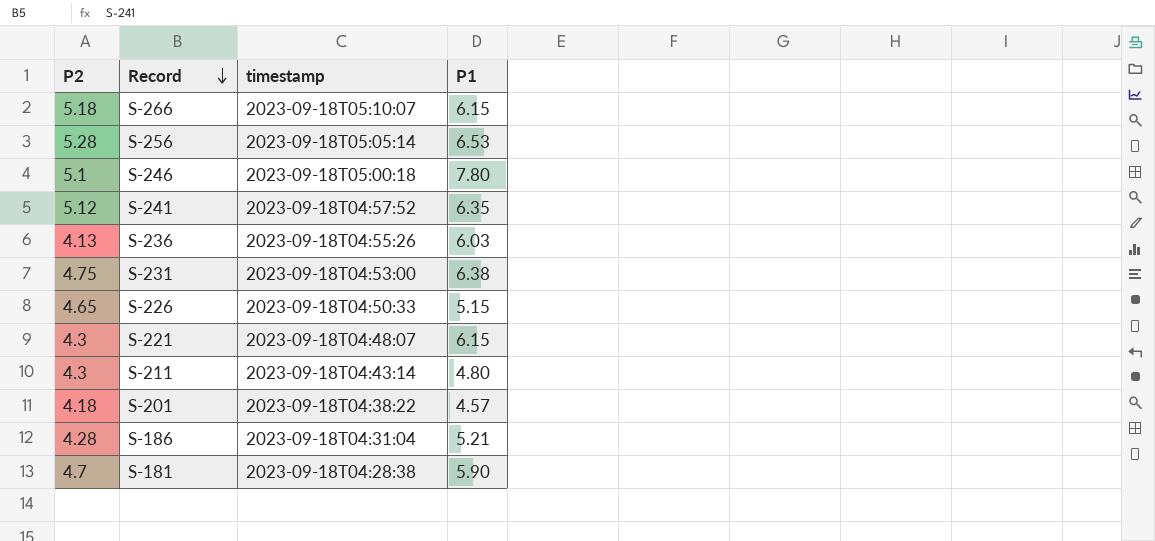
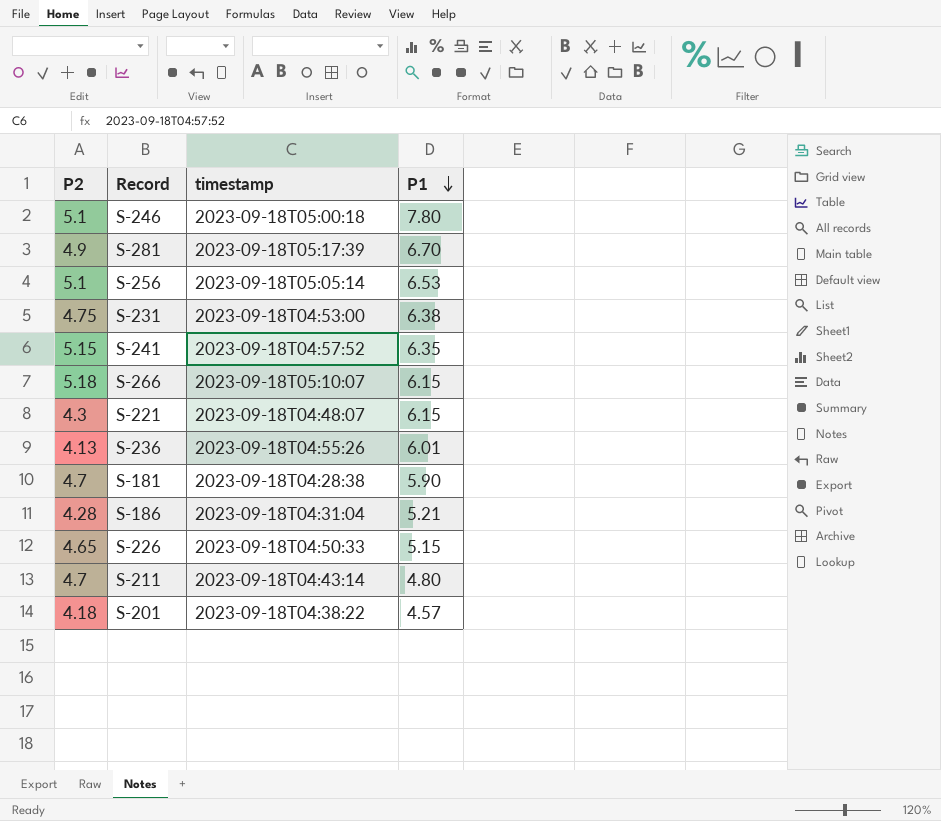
row order: Record descending -> P1 descending
row S-281: none -> 4.9 | 2023-09-18T05:17:39 | 6.70
S-256 | P2: 5.28 -> 5.1
S-241 | P2: 5.12 -> 5.15
S-236 | P1: 6.03 -> 6.01
S-211 | P2: 4.3 -> 4.7

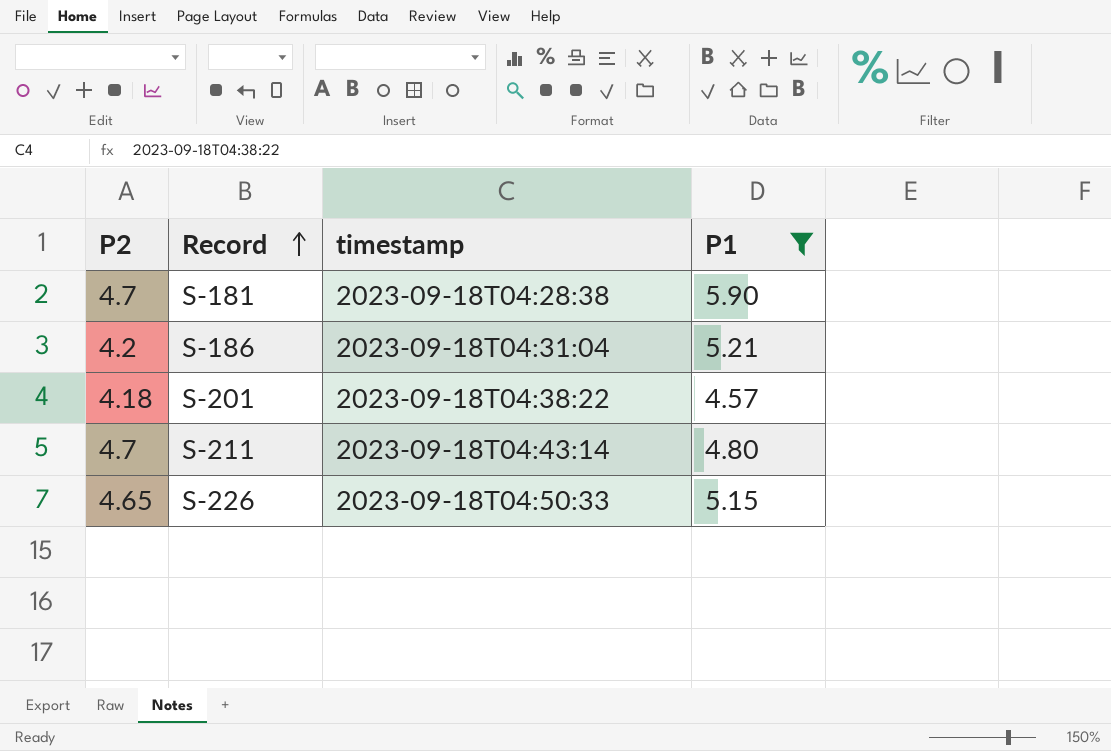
filter: none -> P1 <= 5.90
row order: P1 descending -> Record ascending
S-186 | P2: 4.28 -> 4.2

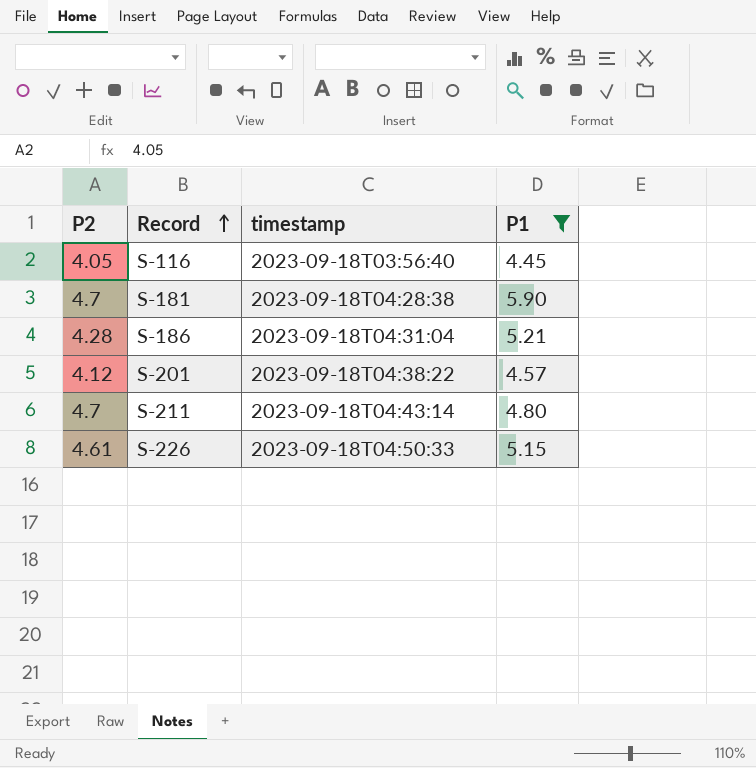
row S-116: none -> 4.05 | 2023-09-18T03:56:40 | 4.45
S-186 | P2: 4.2 -> 4.28
S-201 | P2: 4.18 -> 4.12
S-226 | P2: 4.65 -> 4.61

